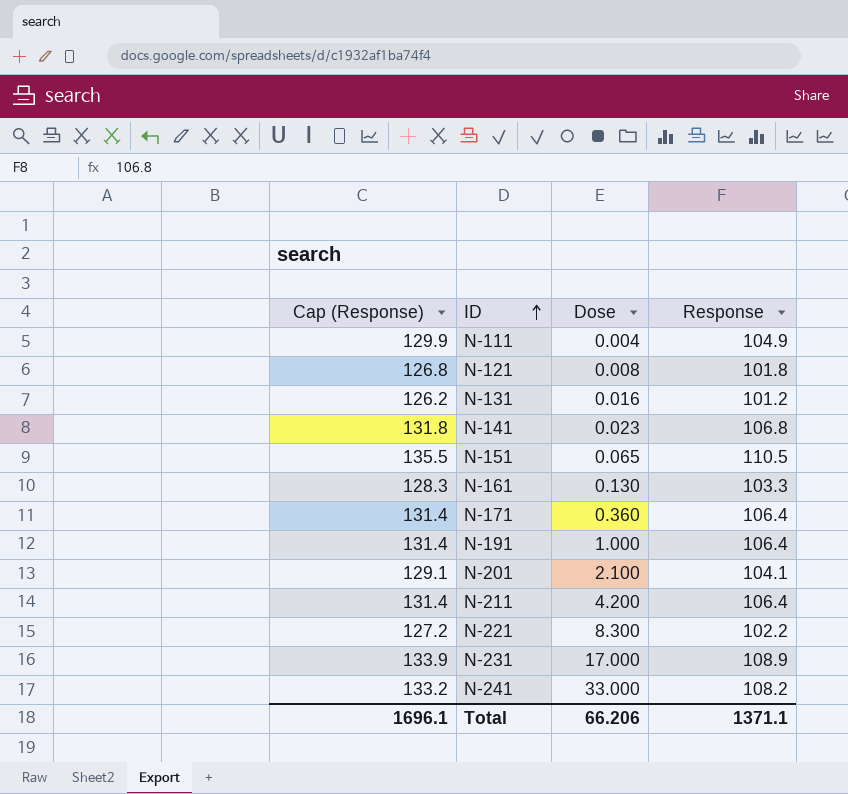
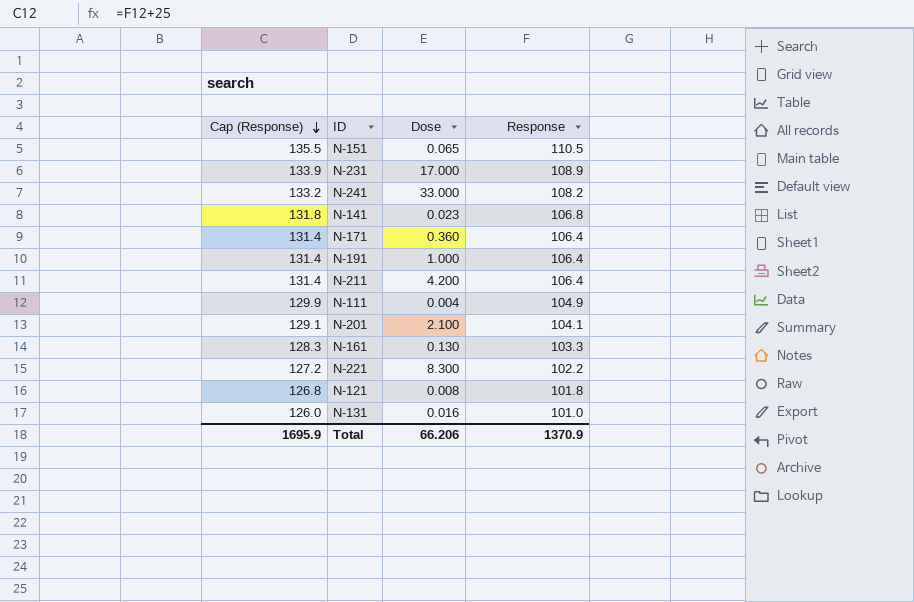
row order: ID ascending -> Cap (Response) descending
N-131 | Cap (Response): 126.2 -> 126.0
N-131 | Response: 101.2 -> 101.0
Total | Cap (Response): 1696.1 -> 1695.9
Total | Response: 1371.1 -> 1370.9

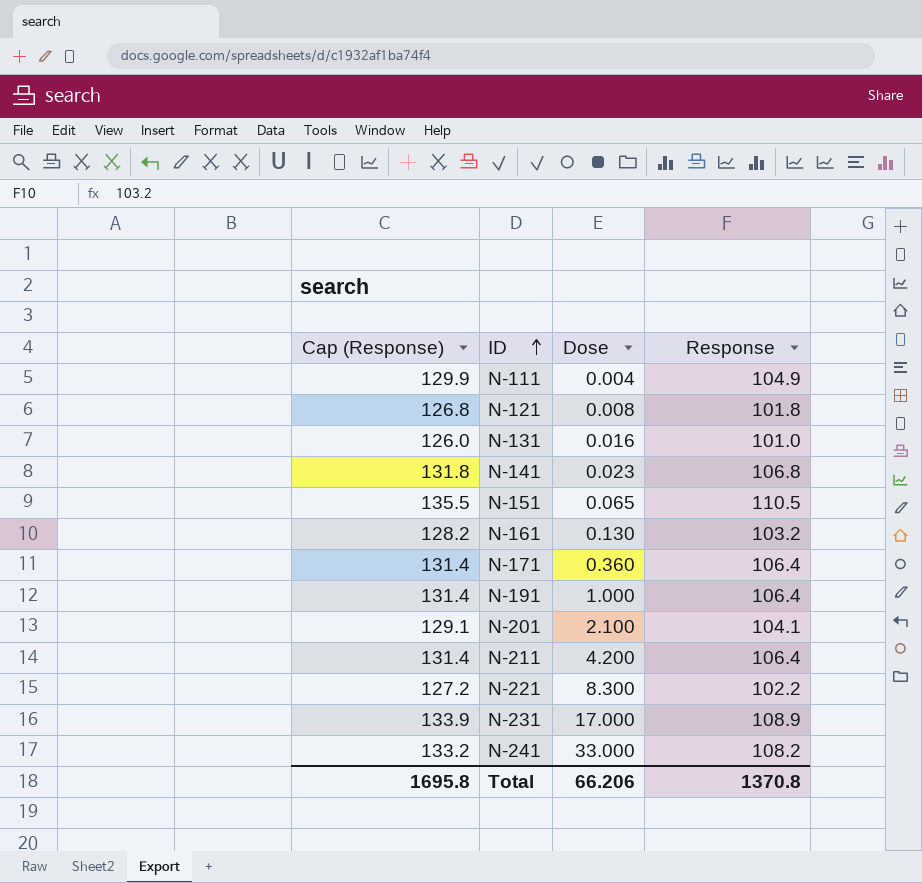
row order: Cap (Response) descending -> ID ascending
N-161 | Cap (Response): 128.3 -> 128.2
N-161 | Response: 103.3 -> 103.2
Total | Cap (Response): 1695.9 -> 1695.8
Total | Response: 1370.9 -> 1370.8

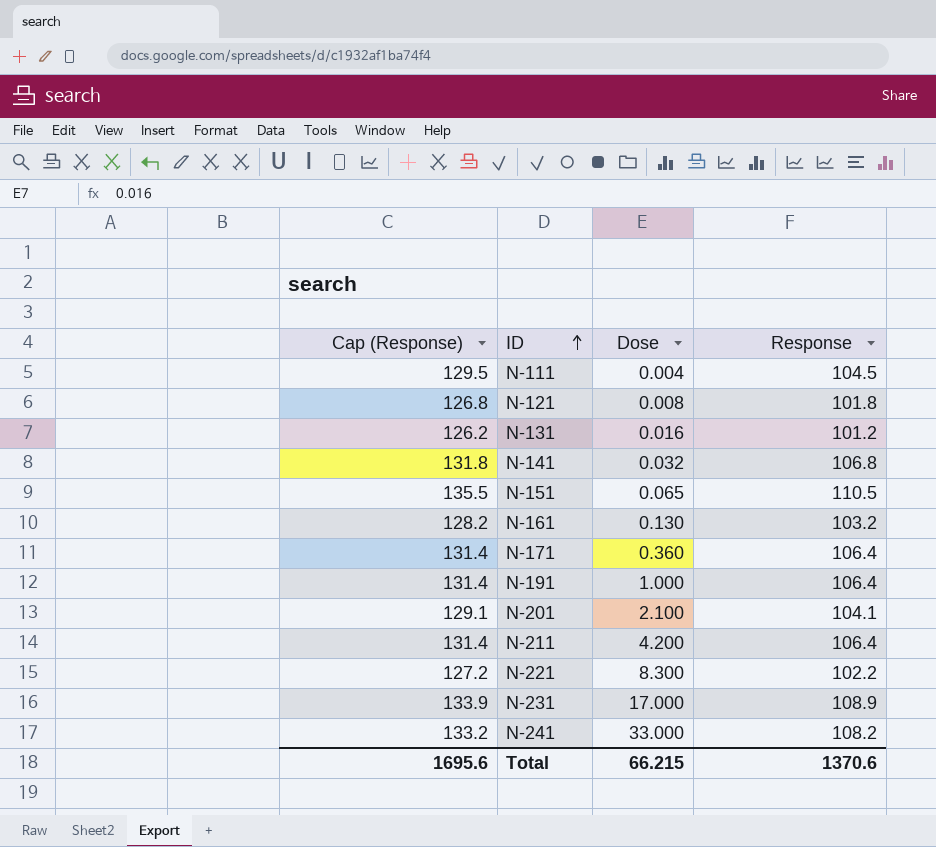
N-111 | Cap (Response): 129.9 -> 129.5
N-111 | Response: 104.9 -> 104.5
N-131 | Cap (Response): 126.0 -> 126.2
N-131 | Response: 101.0 -> 101.2
N-141 | Dose: 0.023 -> 0.032
Total | Cap (Response): 1695.8 -> 1695.6
Total | Dose: 66.206 -> 66.215
Total | Response: 1370.8 -> 1370.6

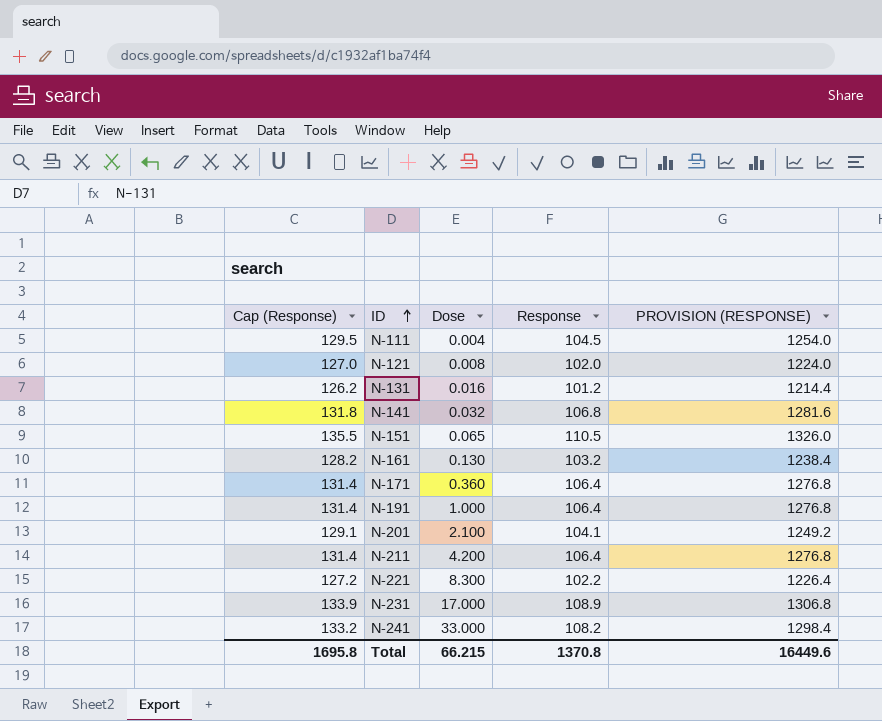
column PROVISION (RESPONSE) | formula: none -> [Response] * 12
N-121 | Cap (Response): 126.8 -> 127.0
N-121 | Response: 101.8 -> 102.0
Total | Cap (Response): 1695.6 -> 1695.8
Total | Response: 1370.6 -> 1370.8

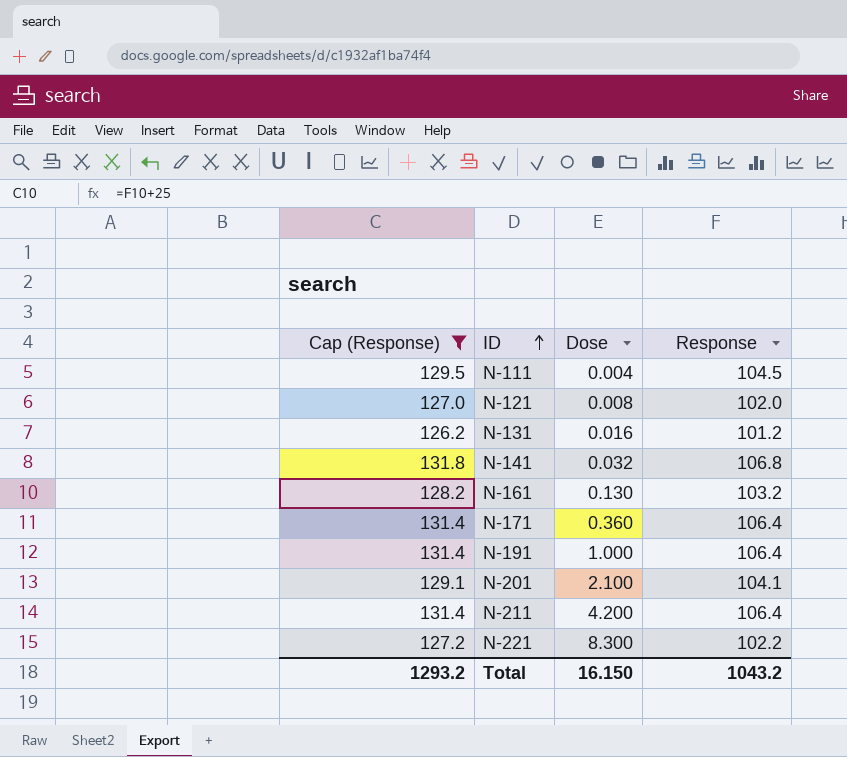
filter: none -> Cap (Response) <= 131.8
column PROVISION (RESPONSE) | formula: [Response] * 12 -> none
Total | Cap (Response): 1695.8 -> 1293.2
Total | Dose: 66.215 -> 16.150
Total | Response: 1370.8 -> 1043.2

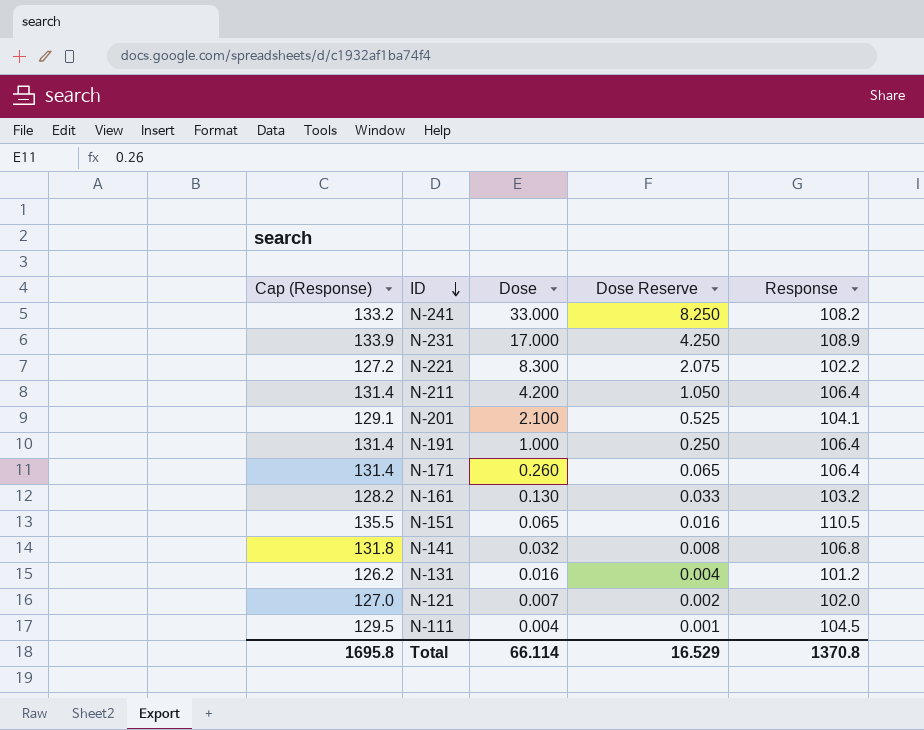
filter: Cap (Response) <= 131.8 -> none
row order: ID ascending -> ID descending
column Dose Reserve | formula: none -> [Dose] * 0.25
N-171 | Dose: 0.360 -> 0.260
N-121 | Dose: 0.008 -> 0.007
Total | Cap (Response): 1293.2 -> 1695.8
Total | Dose: 16.150 -> 66.114
Total | Response: 1043.2 -> 1370.8

